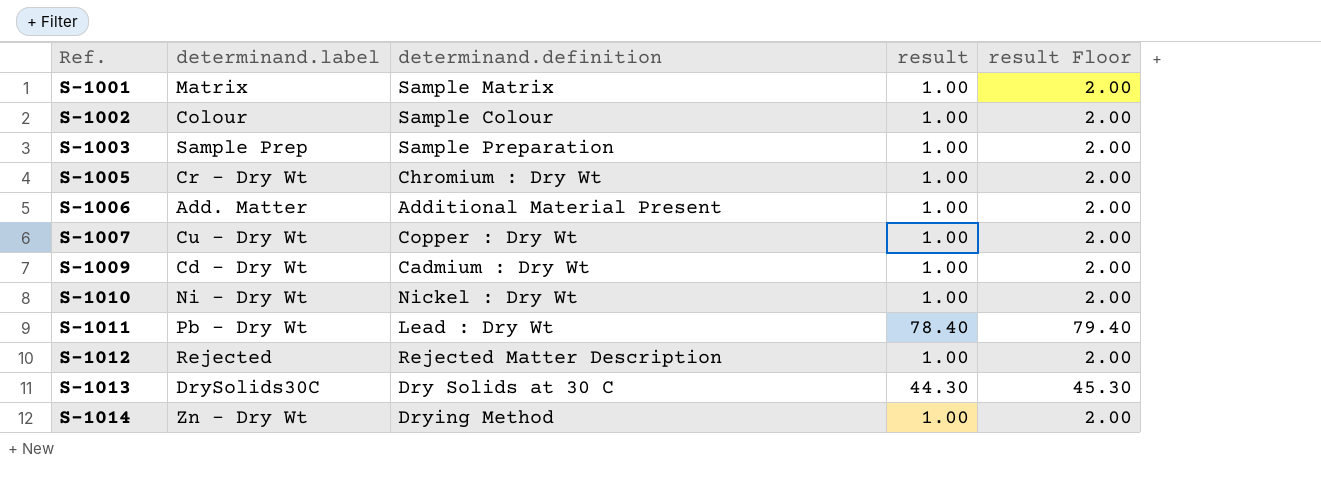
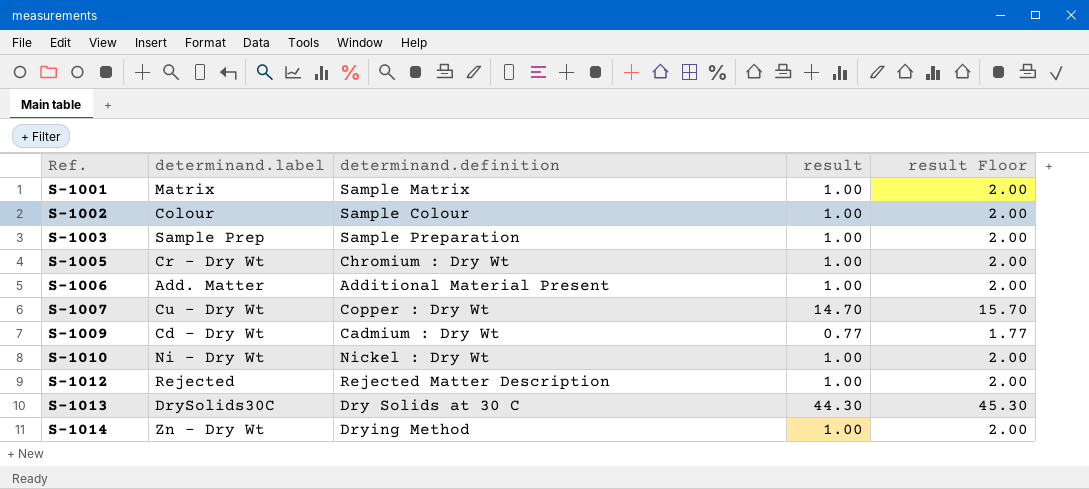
row S-1011: Pb - Dry Wt | Lead : Dry Wt | 78.40 | 79.40 -> none
S-1007 | result: 1.00 -> 14.70
S-1007 | result Floor: 2.00 -> 15.70
S-1009 | result: 1.00 -> 0.77
S-1009 | result Floor: 2.00 -> 1.77

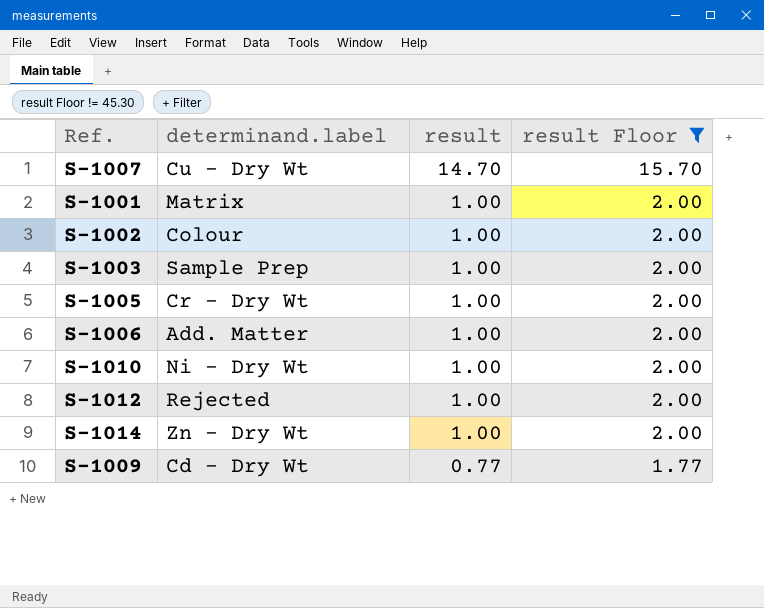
filter: none -> result Floor != 45.30
row order: Ref. ascending -> result descending
column determinand.definition | position: 3 -> none

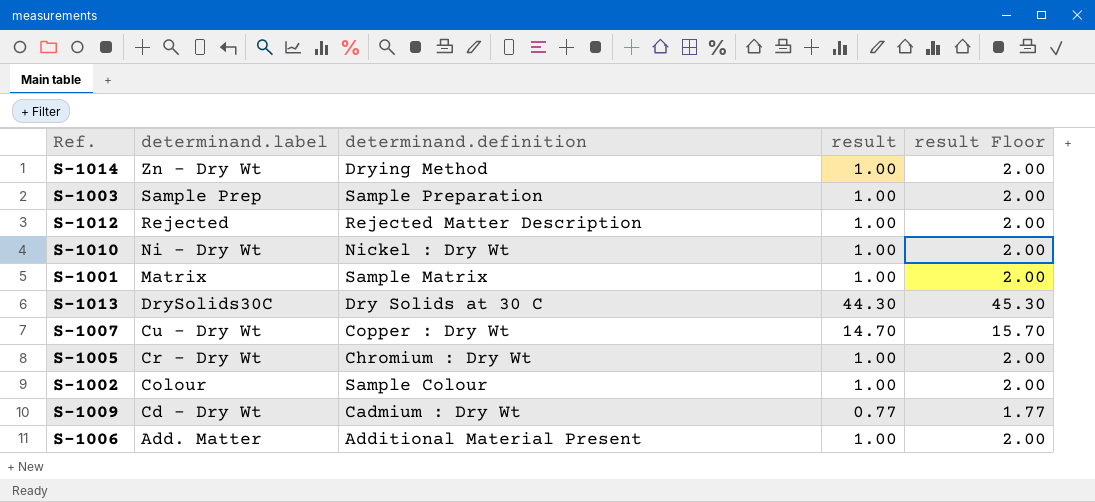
filter: result Floor != 45.30 -> none
row order: result descending -> determinand.label descending
column determinand.definition | position: none -> 3

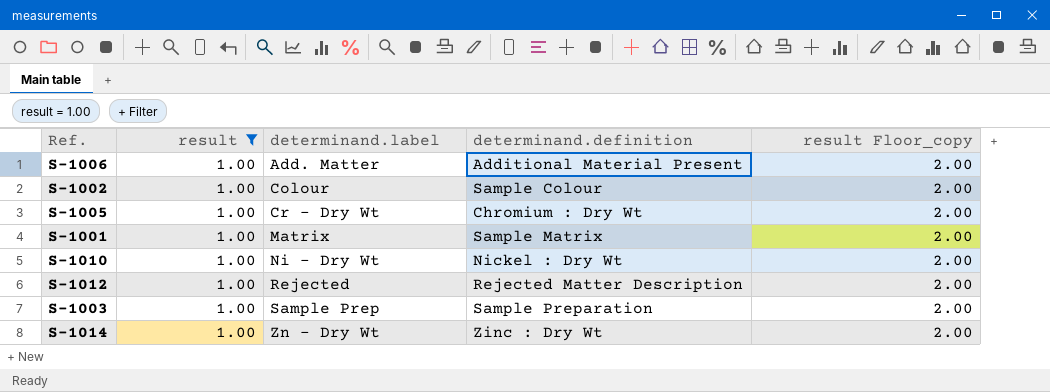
filter: none -> result = 1.00
row order: determinand.label descending -> determinand.label ascending
column result | position: 4 -> 2
column name: result Floor -> result Floor_copy
S-1014 | determinand.definition: Drying Method -> Zinc : Dry Wt

